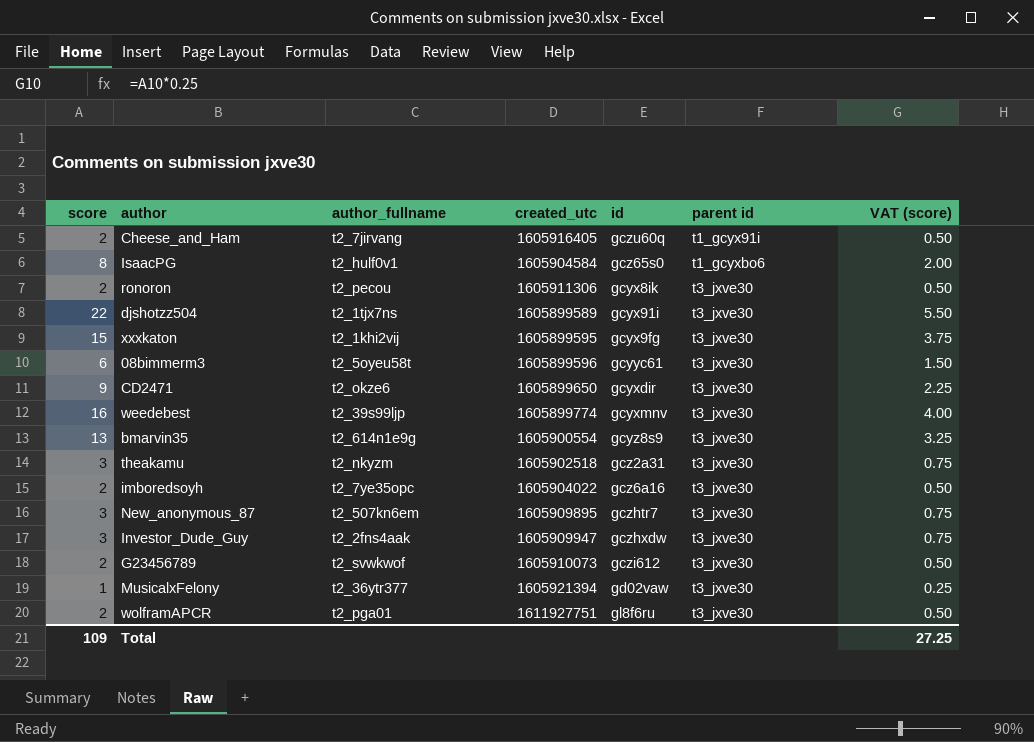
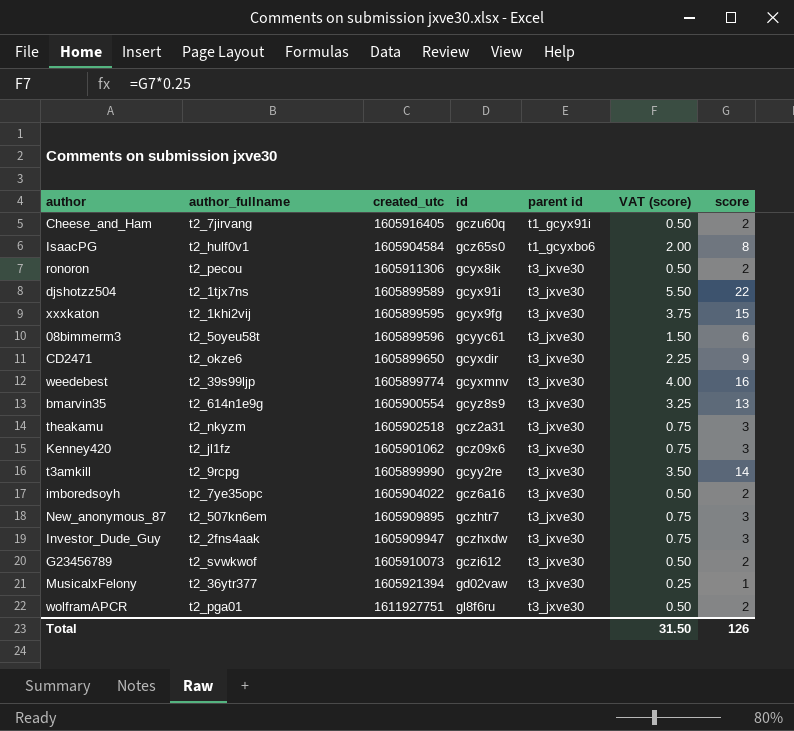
column score | position: 1 -> 7
row Kenney420: none -> t2_jl1fz | 1605901062 | gcz09x6 | t3_jxve30 | 0.75 | 3
row t3amkill: none -> t2_9rcpg | 1605899990 | gcyy2re | t3_jxve30 | 3.50 | 14
Total | VAT (score): 27.25 -> 31.50
Total | score: 109 -> 126

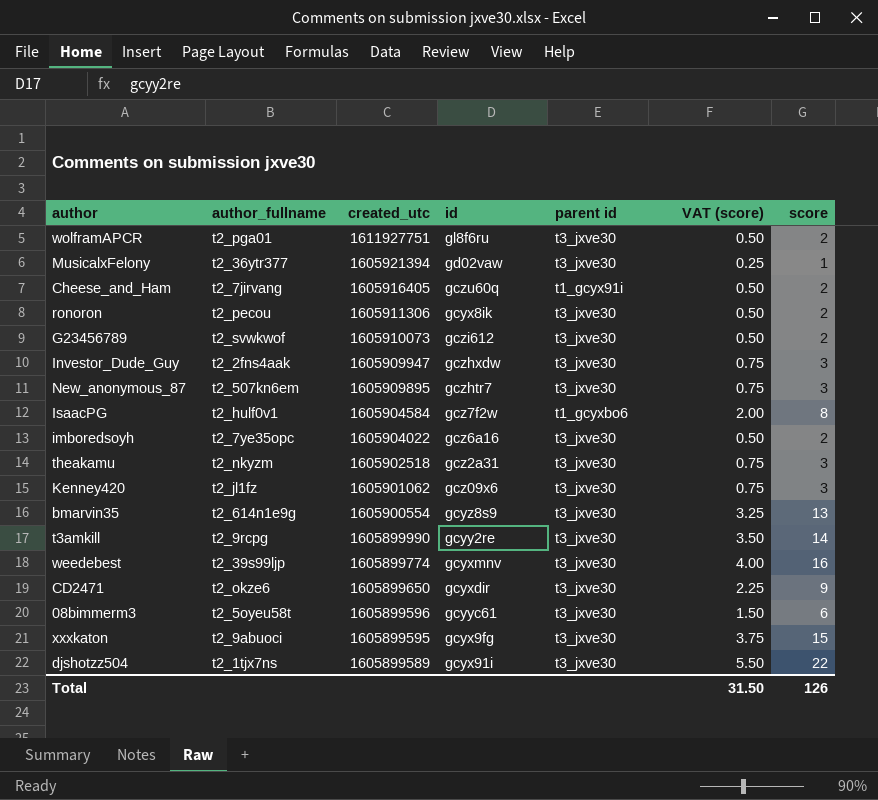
row order: parent id ascending -> created_utc descending
IsaacPG | id: gcz65s0 -> gcz7f2w
xxxkaton | author_fullname: t2_1khi2vij -> t2_9abuoci

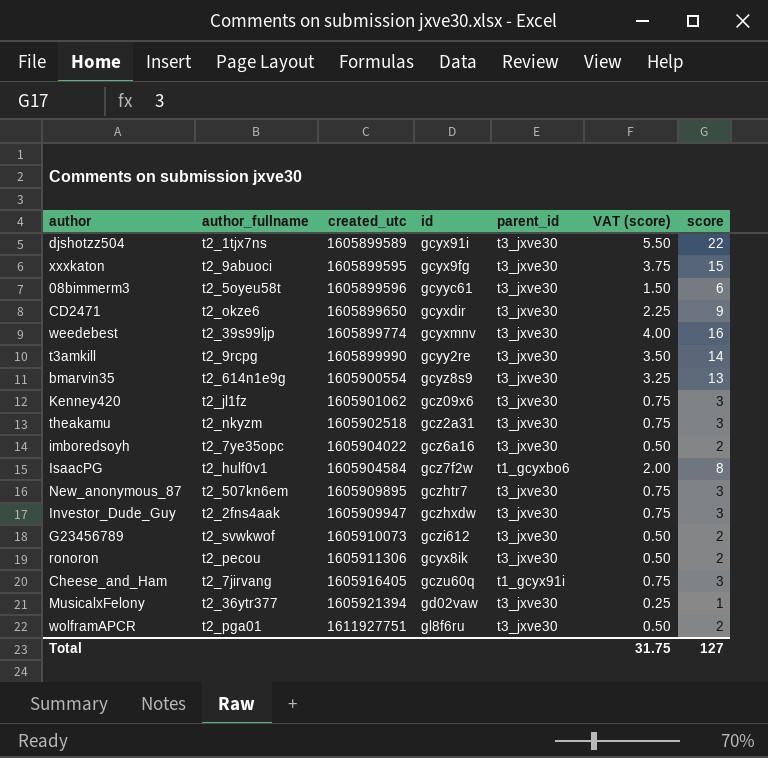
row order: created_utc descending -> created_utc ascending
column name: parent id -> parent_id
Cheese_and_Ham | VAT (score): 0.50 -> 0.75
Cheese_and_Ham | score: 2 -> 3
Total | VAT (score): 31.50 -> 31.75
Total | score: 126 -> 127

